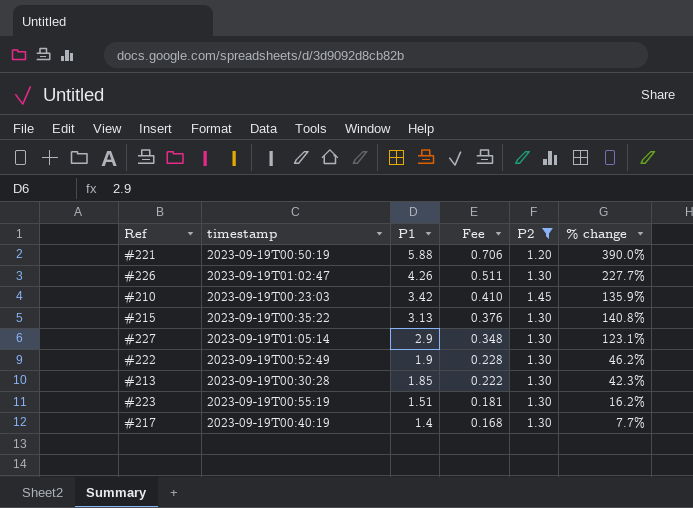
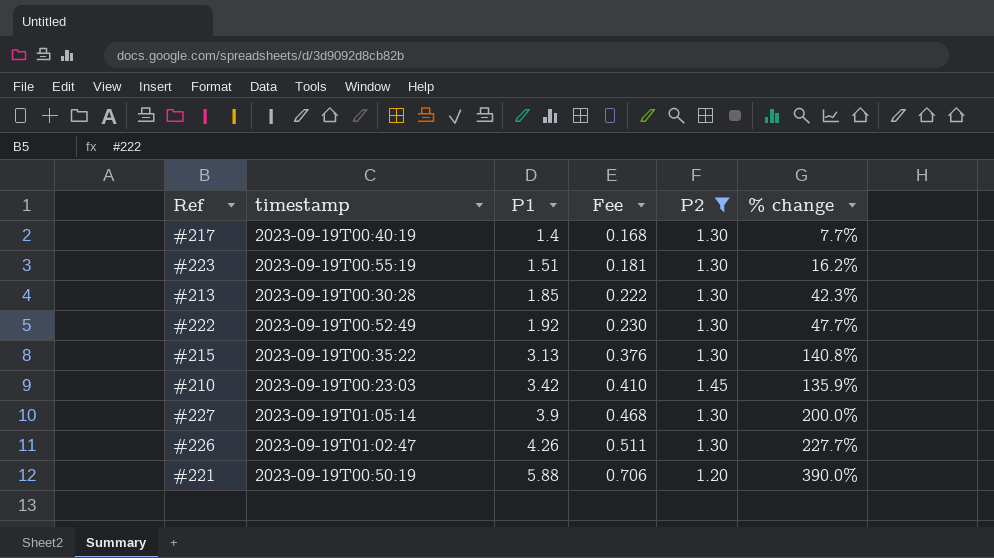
row order: P1 descending -> P1 ascending
#222 | P1: 1.9 -> 1.92
#222 | Fee: 0.228 -> 0.230
#222 | % change: 46.2% -> 47.7%
#227 | P1: 2.9 -> 3.9
#227 | Fee: 0.348 -> 0.468
#227 | % change: 123.1% -> 200.0%

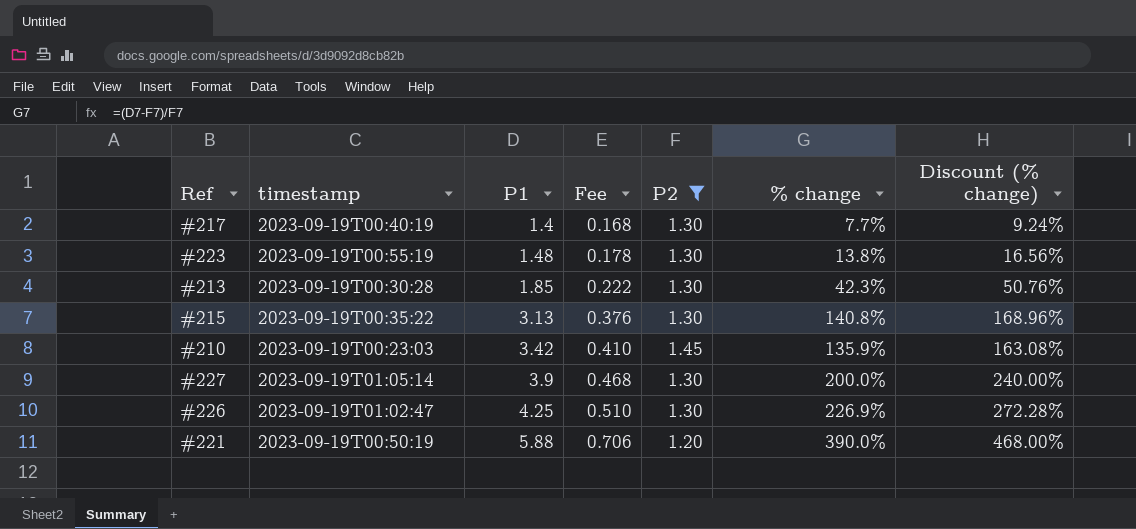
column Discount (% change) | formula: none -> [% change] * 1.2
row #222: 2023-09-19T00:52:49 | 1.92 | 0.230 | 1.30 | 47.7% -> none
#223 | P1: 1.51 -> 1.48
#223 | Fee: 0.181 -> 0.178
#223 | % change: 16.2% -> 13.8%
#226 | P1: 4.26 -> 4.25
#226 | Fee: 0.511 -> 0.510
#226 | % change: 227.7% -> 226.9%

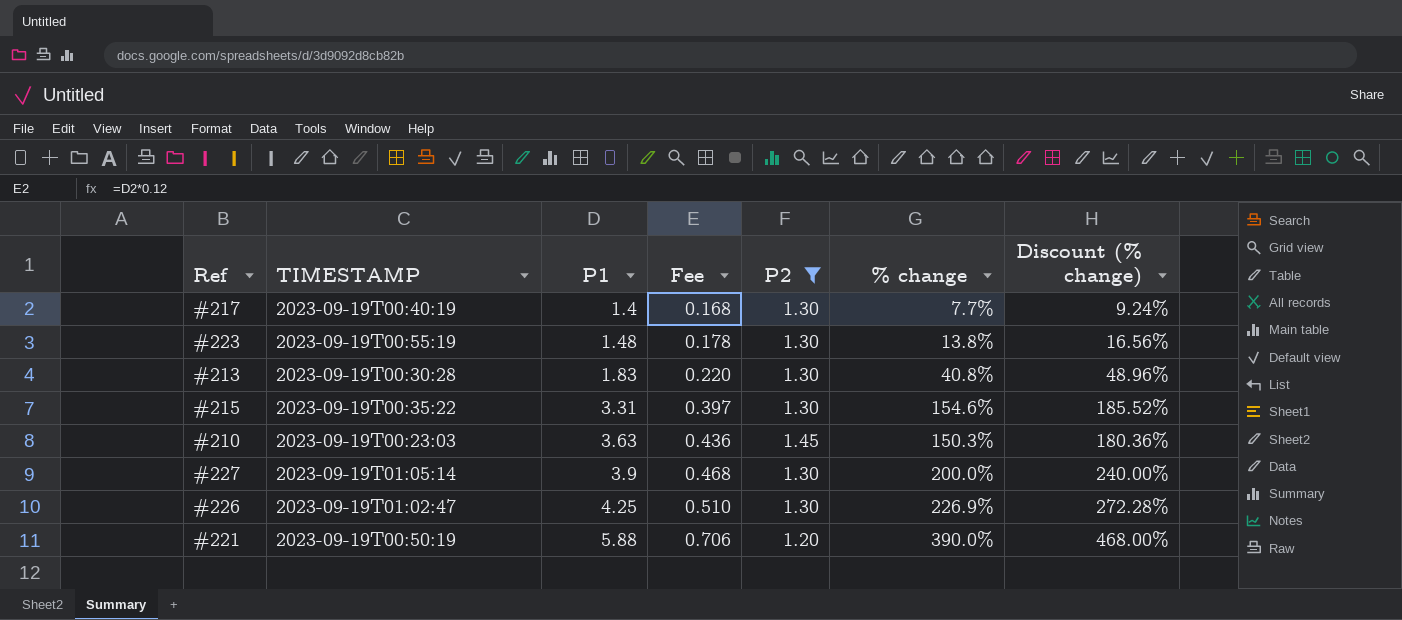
column name: timestamp -> TIMESTAMP
#213 | P1: 1.85 -> 1.83
#213 | Fee: 0.222 -> 0.220
#213 | % change: 42.3% -> 40.8%
#213 | Discount (% change): 50.76% -> 48.96%
#215 | P1: 3.13 -> 3.31
#215 | Fee: 0.376 -> 0.397
#215 | % change: 140.8% -> 154.6%
#215 | Discount (% change): 168.96% -> 185.52%
#210 | P1: 3.42 -> 3.63
#210 | Fee: 0.410 -> 0.436
#210 | % change: 135.9% -> 150.3%
#210 | Discount (% change): 163.08% -> 180.36%

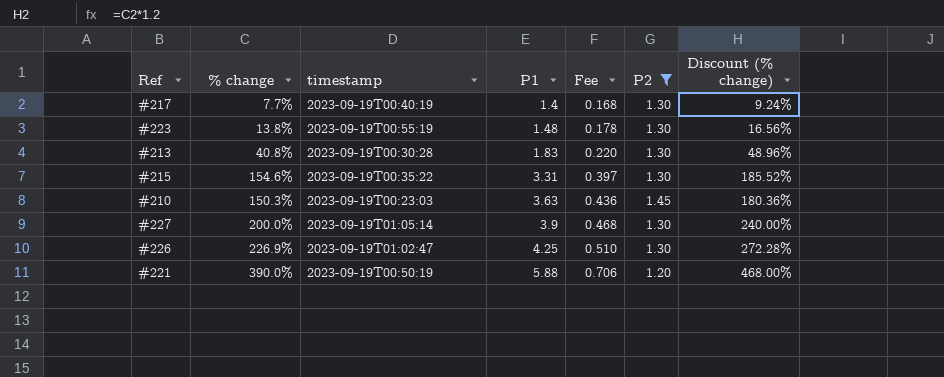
column % change | position: 6 -> 2
column name: TIMESTAMP -> timestamp

